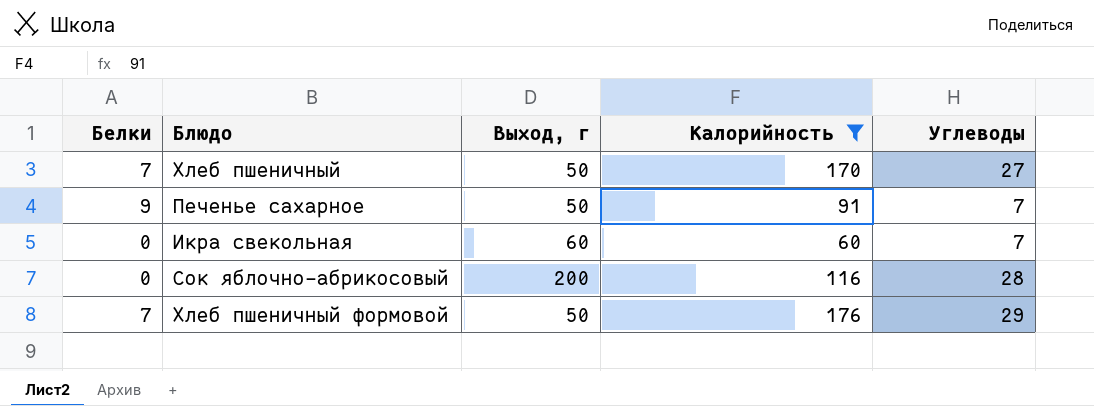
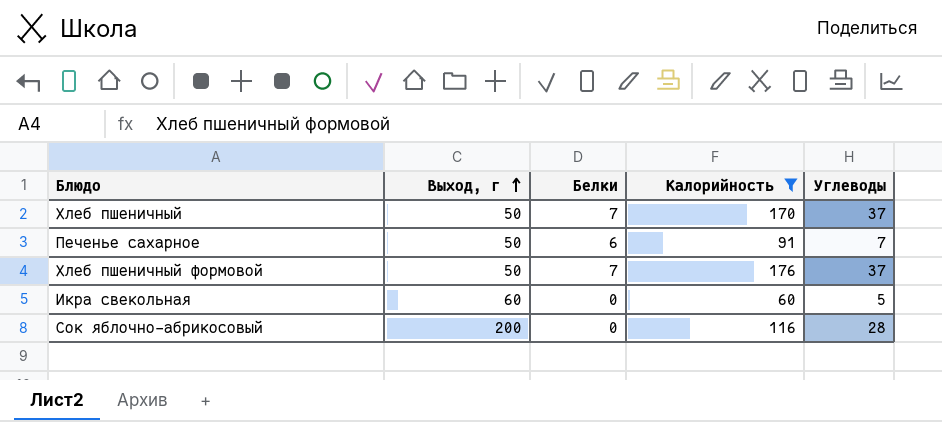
row order: none -> Выход, г ascending
column Белки | position: 1 -> 3
Хлеб пшеничный | Углеводы: 27 -> 37
Печенье сахарное | Белки: 9 -> 6
Хлеб пшеничный формовой | Углеводы: 29 -> 37
Икра свекольная | Углеводы: 7 -> 5

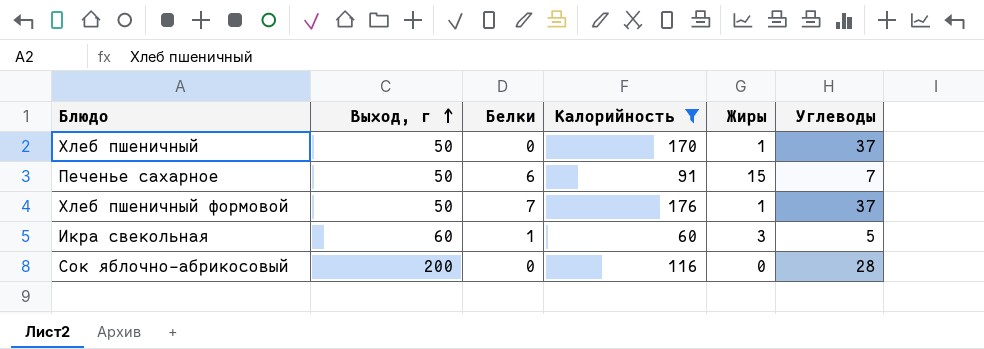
column Жиры | position: none -> 5
Хлеб пшеничный | Белки: 7 -> 0
Икра свекольная | Белки: 0 -> 1

